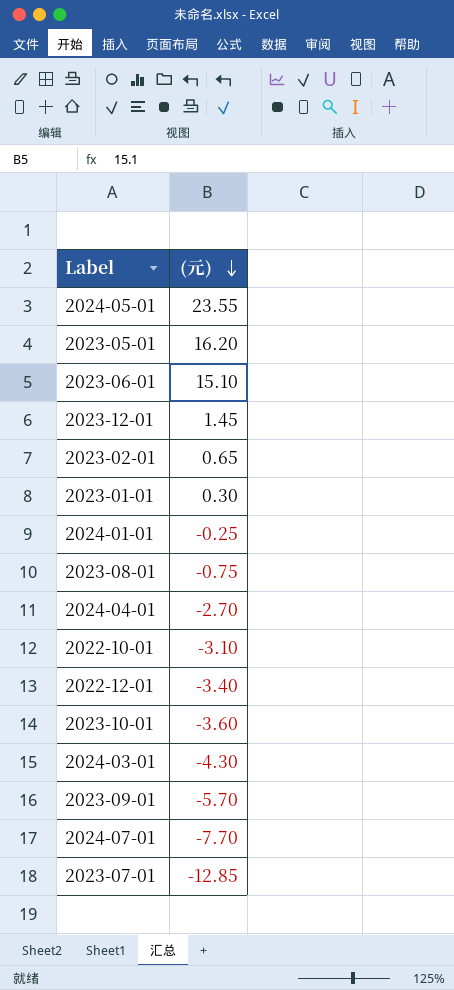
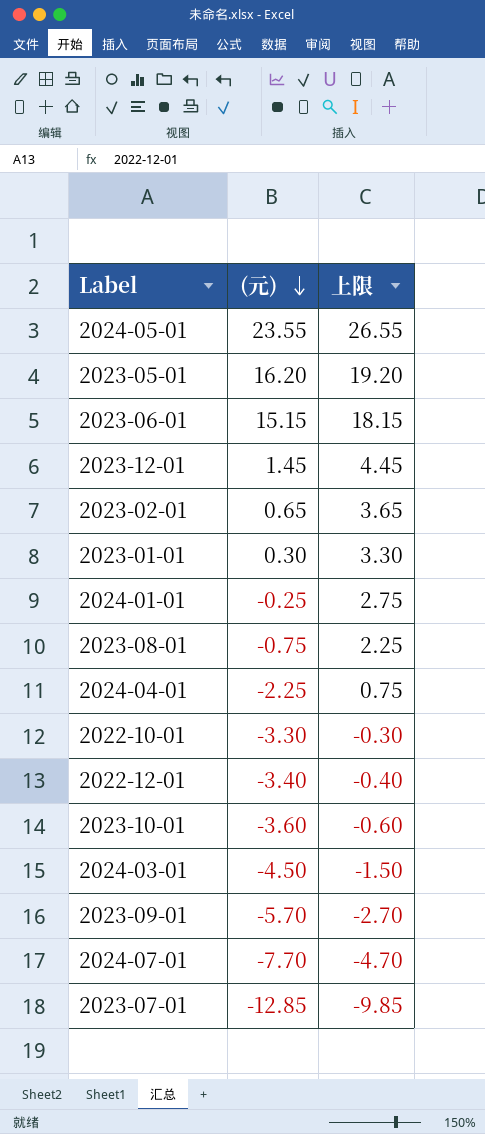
column 上限 | formula: none -> [(元)] + 3
2023-06-01 | (元): 15.10 -> 15.15
2024-04-01 | (元): -2.70 -> -2.25
2022-10-01 | (元): -3.10 -> -3.30
2024-03-01 | (元): -4.30 -> -4.50

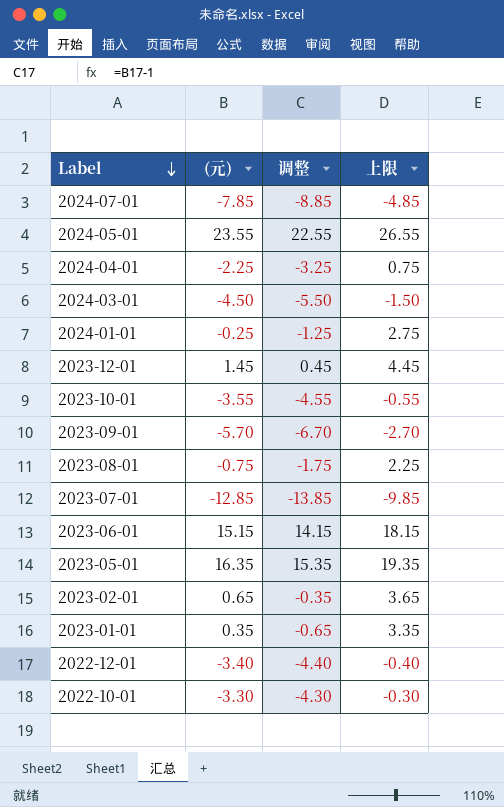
row order: (元) descending -> Label descending
column 调整 | formula: none -> [(元)] - 1
2024-07-01 | (元): -7.70 -> -7.85
2024-07-01 | 上限: -4.70 -> -4.85
2023-10-01 | (元): -3.60 -> -3.55
2023-10-01 | 上限: -0.60 -> -0.55
2023-05-01 | (元): 16.20 -> 16.35
2023-05-01 | 上限: 19.20 -> 19.35
2023-01-01 | (元): 0.30 -> 0.35
2023-01-01 | 上限: 3.30 -> 3.35

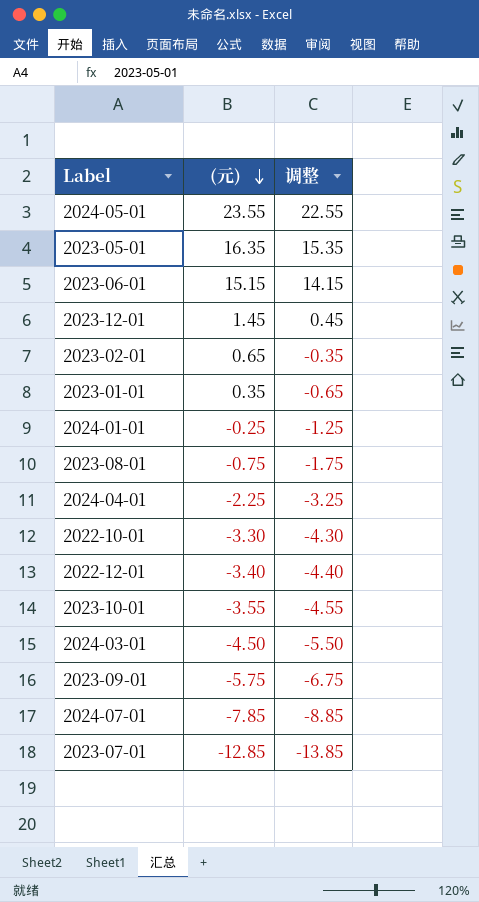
row order: Label descending -> (元) descending
column 上限 | formula: [(元)] + 3 -> none
2023-09-01 | (元): -5.70 -> -5.75
2023-09-01 | 调整: -6.70 -> -6.75

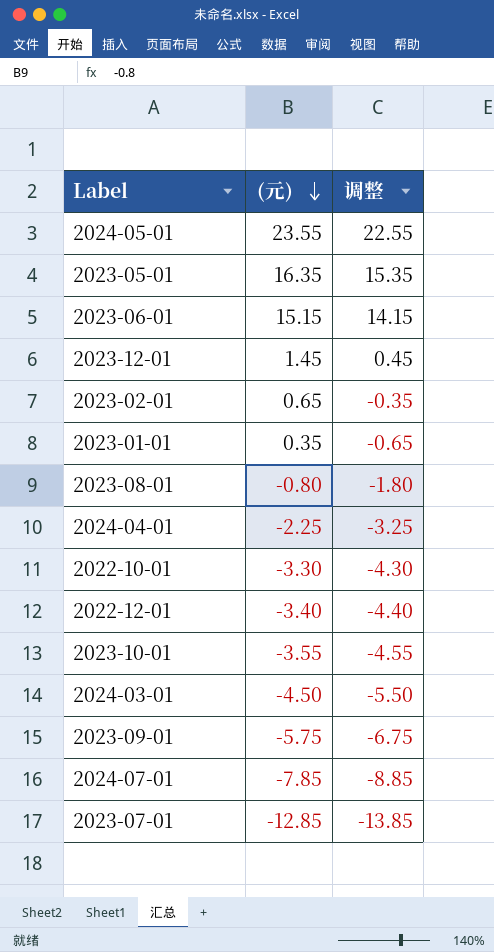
row 2024-01-01: -0.25 | -1.25 -> none
2023-08-01 | (元): -0.75 -> -0.80
2023-08-01 | 调整: -1.75 -> -1.80

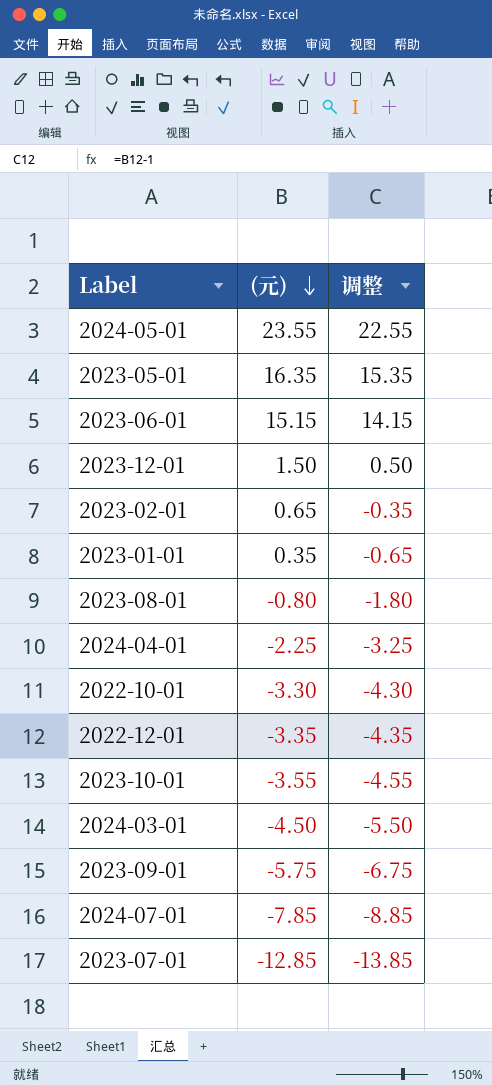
2023-12-01 | (元): 1.45 -> 1.50
2023-12-01 | 调整: 0.45 -> 0.50
2022-12-01 | (元): -3.40 -> -3.35
2022-12-01 | 调整: -4.40 -> -4.35

